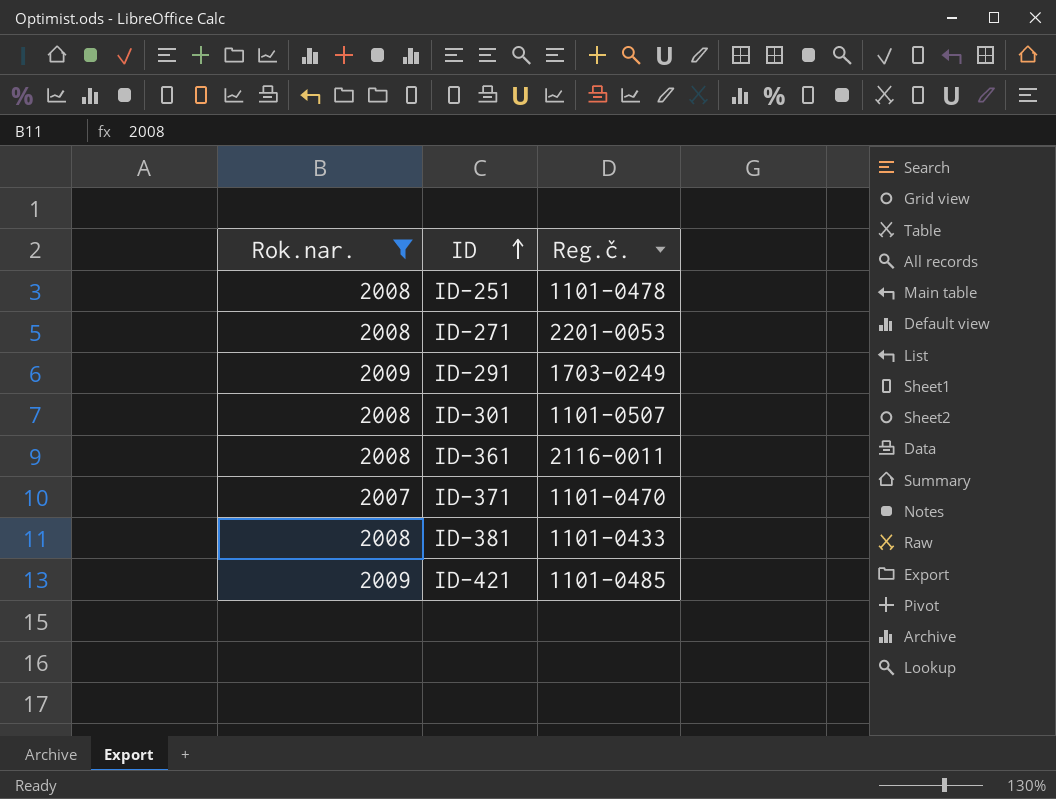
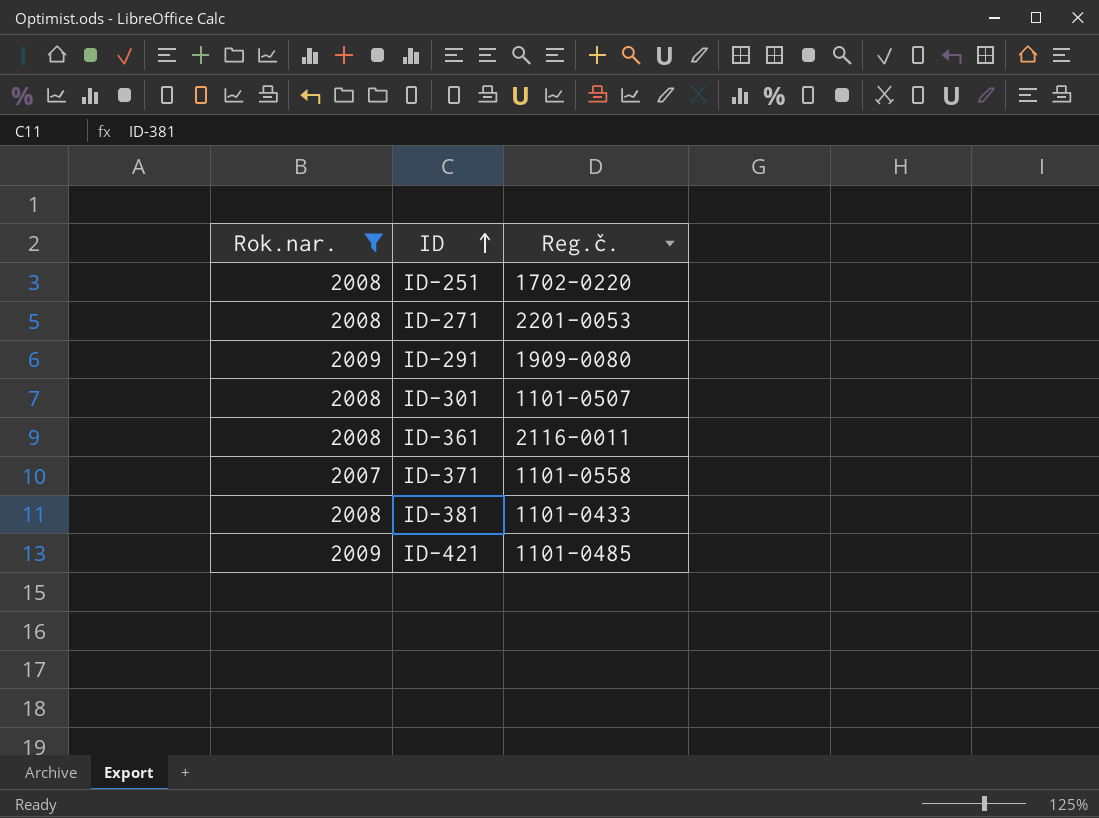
ID-251 | Reg.č.: 1101-0478 -> 1702-0220
ID-291 | Reg.č.: 1703-0249 -> 1909-0080
ID-371 | Reg.č.: 1101-0470 -> 1101-0558

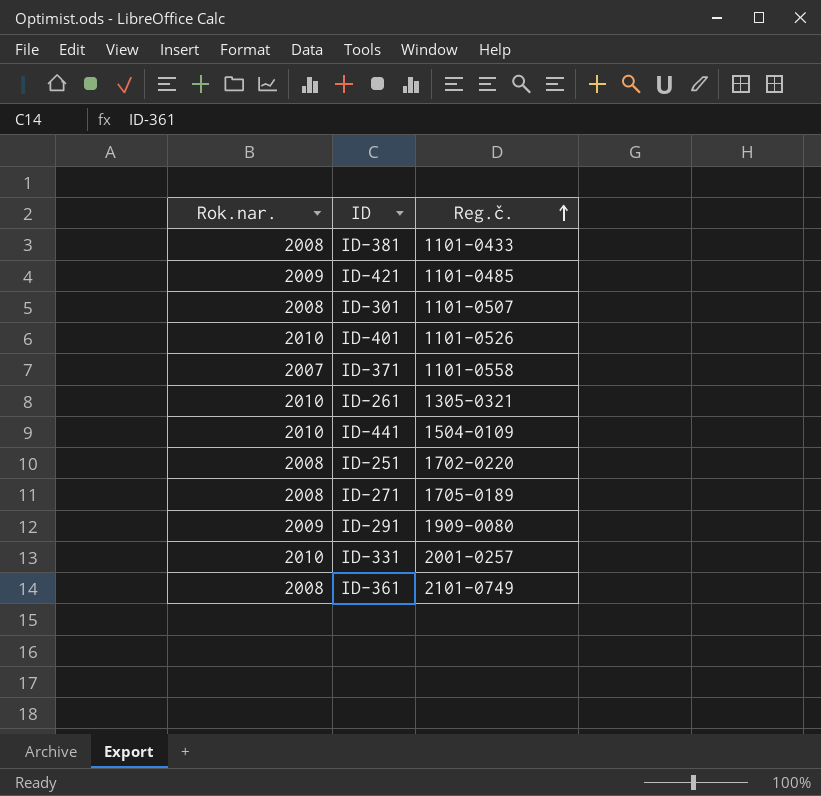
filter: Rok.nar. != 2010 -> none
row order: ID ascending -> Reg.č. ascending
ID-271 | Reg.č.: 2201-0053 -> 1705-0189
ID-361 | Reg.č.: 2116-0011 -> 2101-0749

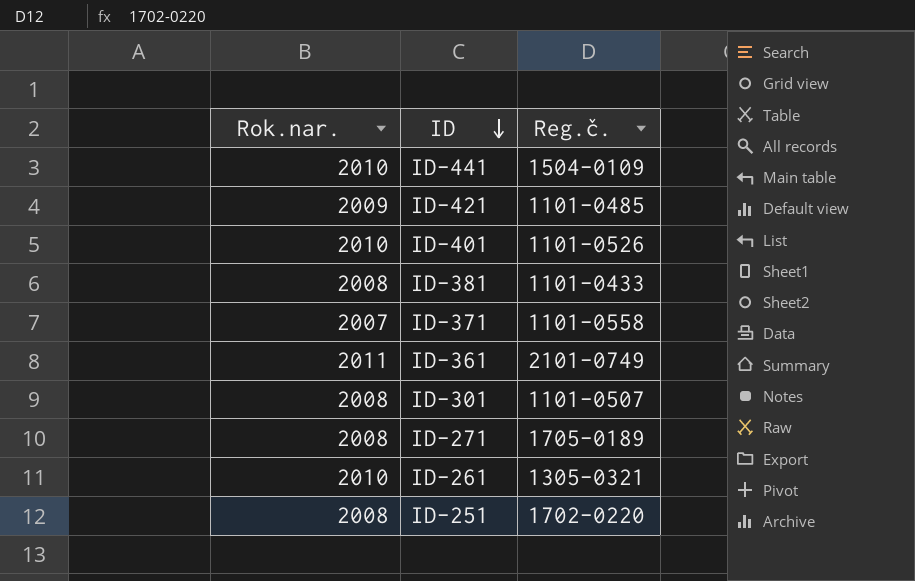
row order: Reg.č. ascending -> ID descending
row ID-291: 2009 | 1909-0080 -> none
row ID-331: 2010 | 2001-0257 -> none
ID-361 | Rok.nar.: 2008 -> 2011

